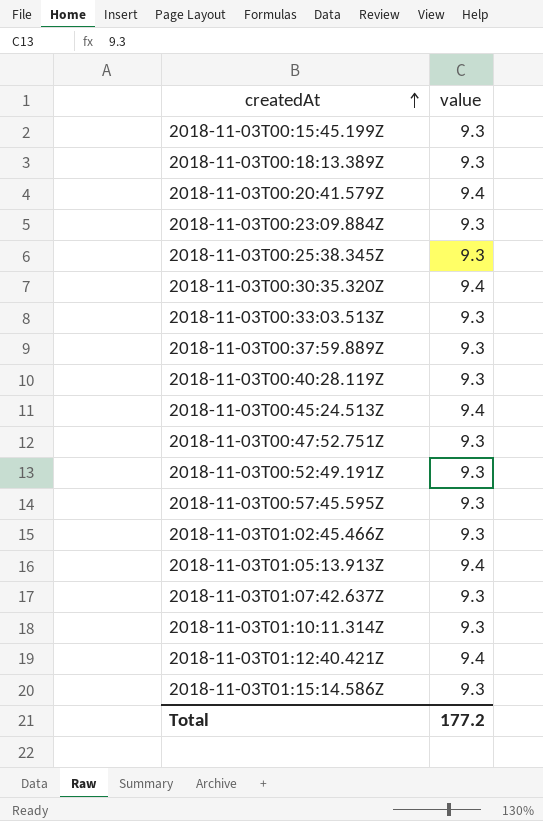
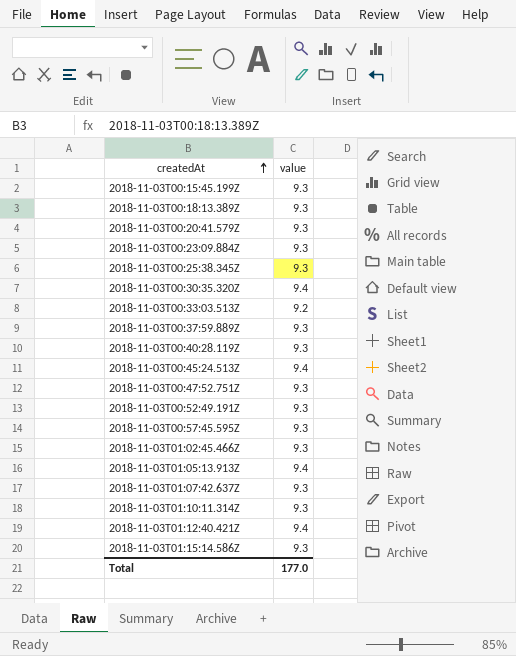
2018-11-03T00:20:41.579Z | value: 9.4 -> 9.3
2018-11-03T00:33:03.513Z | value: 9.3 -> 9.2
Total | value: 177.2 -> 177.0

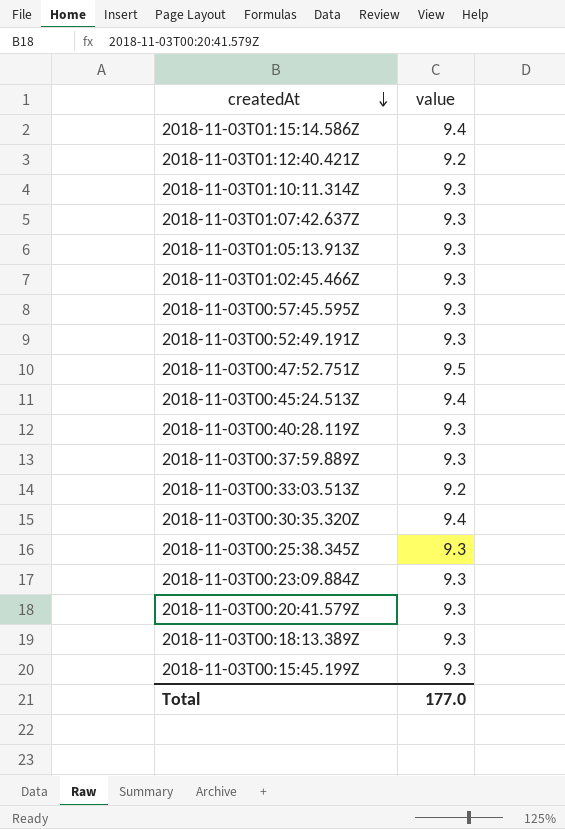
row order: createdAt ascending -> createdAt descending
2018-11-03T01:15:14.586Z | value: 9.3 -> 9.4
2018-11-03T01:12:40.421Z | value: 9.4 -> 9.2
2018-11-03T01:05:13.913Z | value: 9.4 -> 9.3
2018-11-03T00:47:52.751Z | value: 9.3 -> 9.5

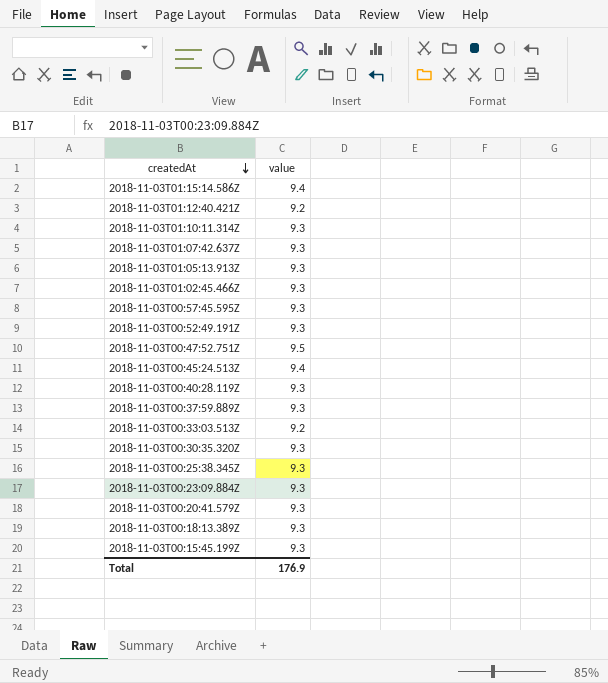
2018-11-03T00:30:35.320Z | value: 9.4 -> 9.3
Total | value: 177.0 -> 176.9

